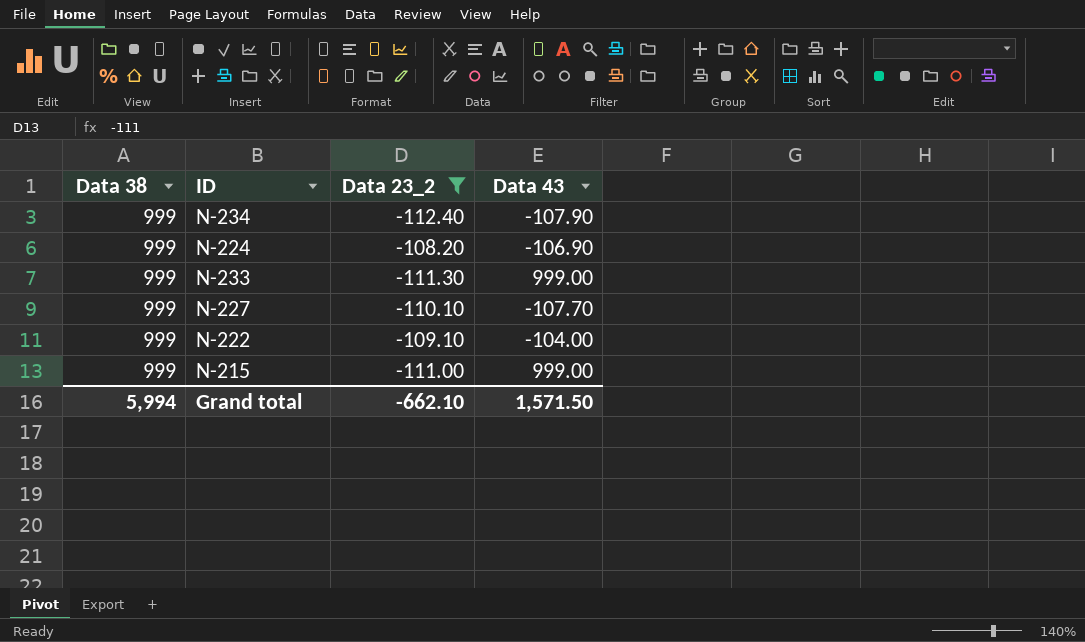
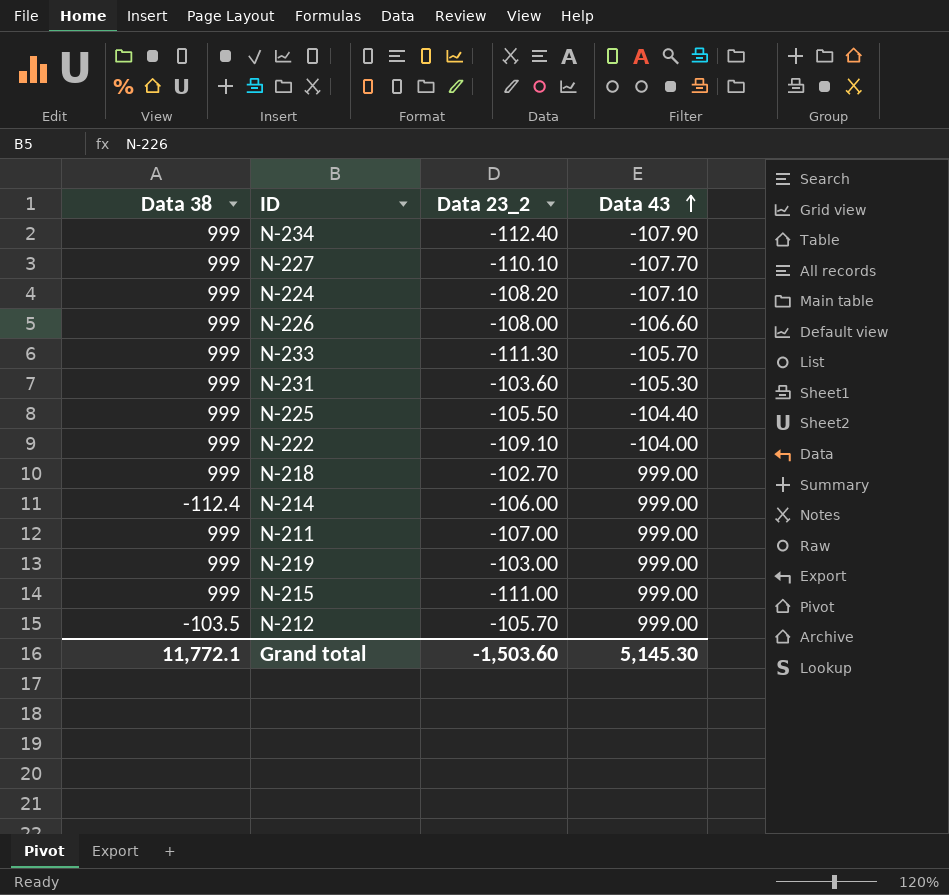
filter: Data 23_2 <= -108.20 -> none
row order: none -> Data 43 ascending
N-224 | Data 43: -106.90 -> -107.10
N-233 | Data 43: 999.00 -> -105.70
Grand total | Data 38: 5,994 -> 11,772.1
Grand total | Data 23_2: -662.10 -> -1,503.60
Grand total | Data 43: 1,571.50 -> 5,145.30

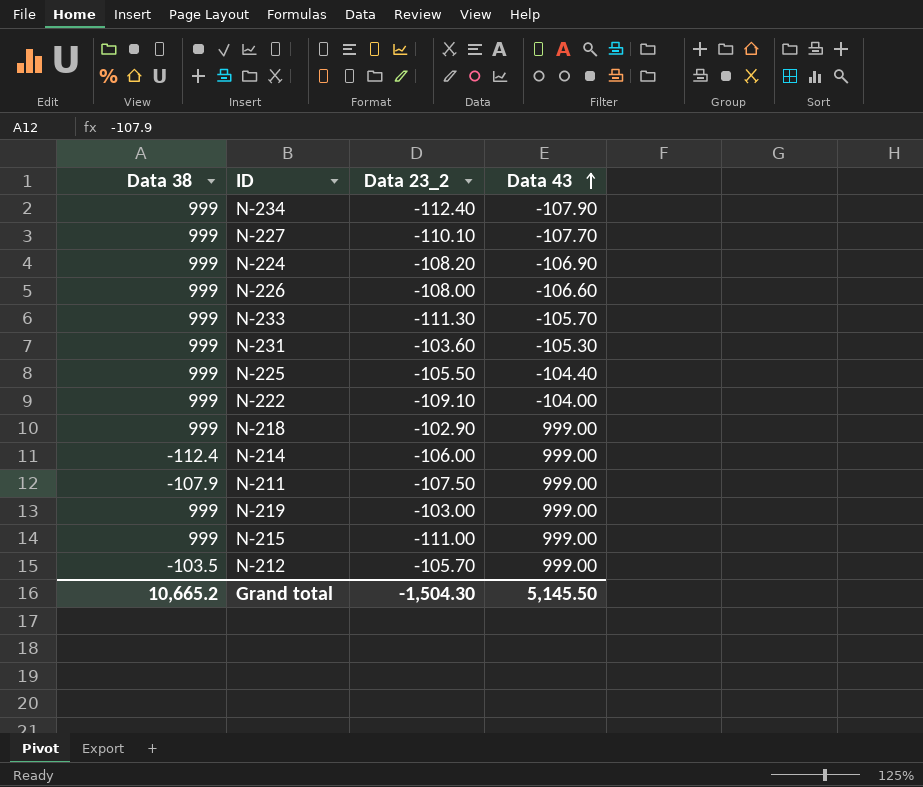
N-224 | Data 43: -107.10 -> -106.90
N-218 | Data 23_2: -102.70 -> -102.90
N-211 | Data 38: 999 -> -107.9
N-211 | Data 23_2: -107.00 -> -107.50
Grand total | Data 38: 11,772.1 -> 10,665.2
Grand total | Data 23_2: -1,503.60 -> -1,504.30
Grand total | Data 43: 5,145.30 -> 5,145.50

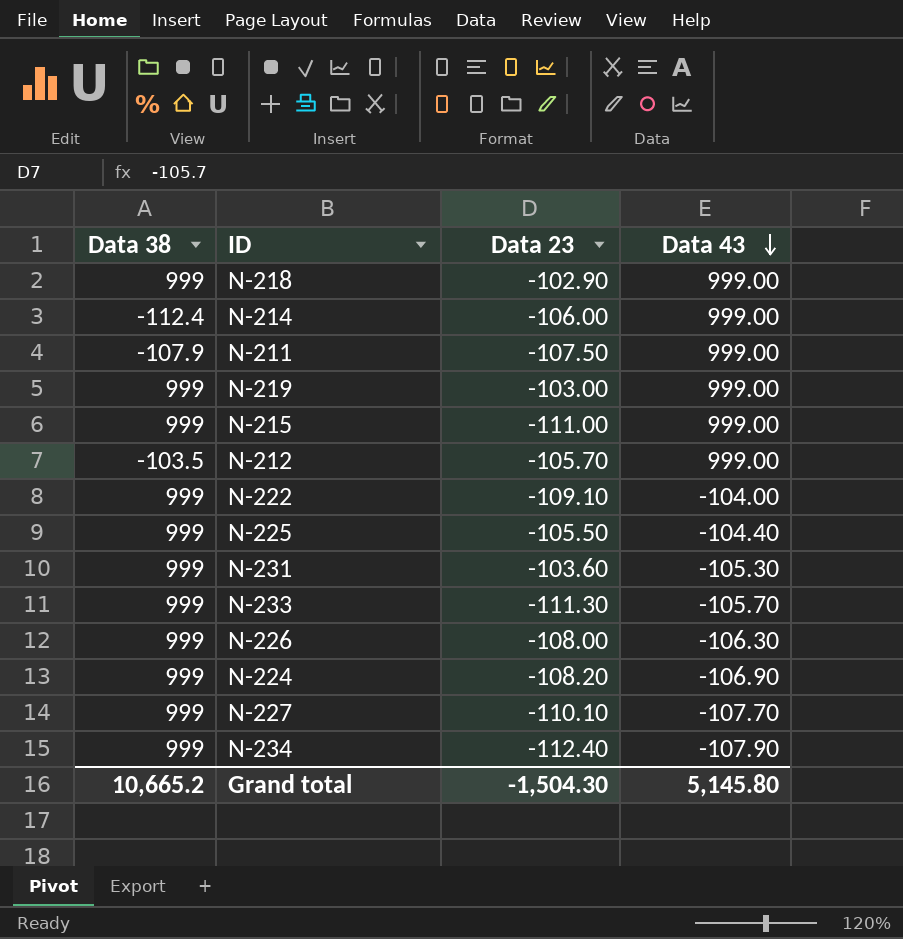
row order: Data 43 ascending -> Data 43 descending
column name: Data 23_2 -> Data 23
N-226 | Data 43: -106.60 -> -106.30
Grand total | Data 43: 5,145.50 -> 5,145.80

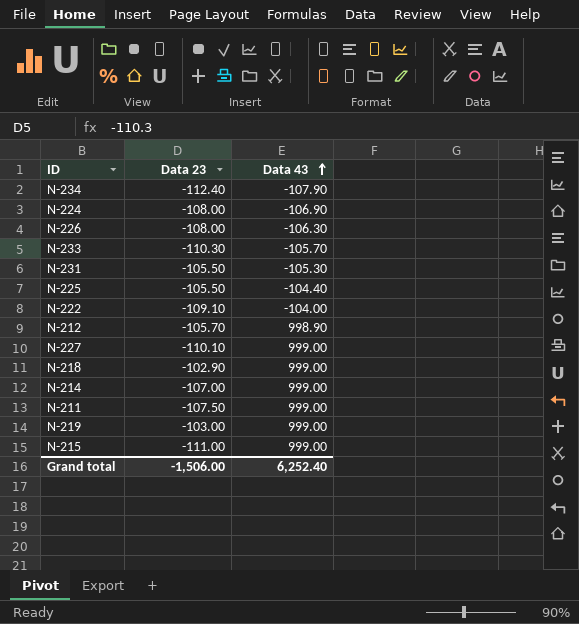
row order: Data 43 descending -> Data 43 ascending
column Data 38 | position: 1 -> none
N-224 | Data 23: -108.20 -> -108.00
N-233 | Data 23: -111.30 -> -110.30
N-231 | Data 23: -103.60 -> -105.50
N-212 | Data 43: 999.00 -> 998.90
N-227 | Data 43: -107.70 -> 999.00
N-214 | Data 23: -106.00 -> -107.00
Grand total | Data 23: -1,504.30 -> -1,506.00
Grand total | Data 43: 5,145.80 -> 6,252.40

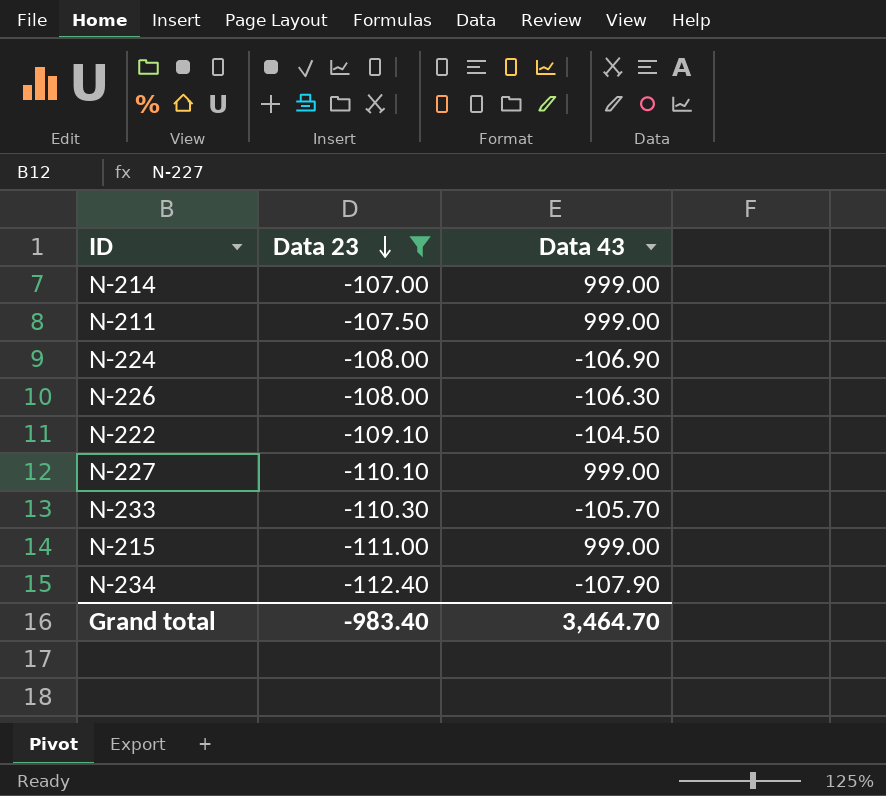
filter: none -> Data 23 <= -107.00
row order: Data 43 ascending -> Data 23 descending
N-222 | Data 43: -104.00 -> -104.50
Grand total | Data 23: -1,506.00 -> -983.40
Grand total | Data 43: 6,252.40 -> 3,464.70

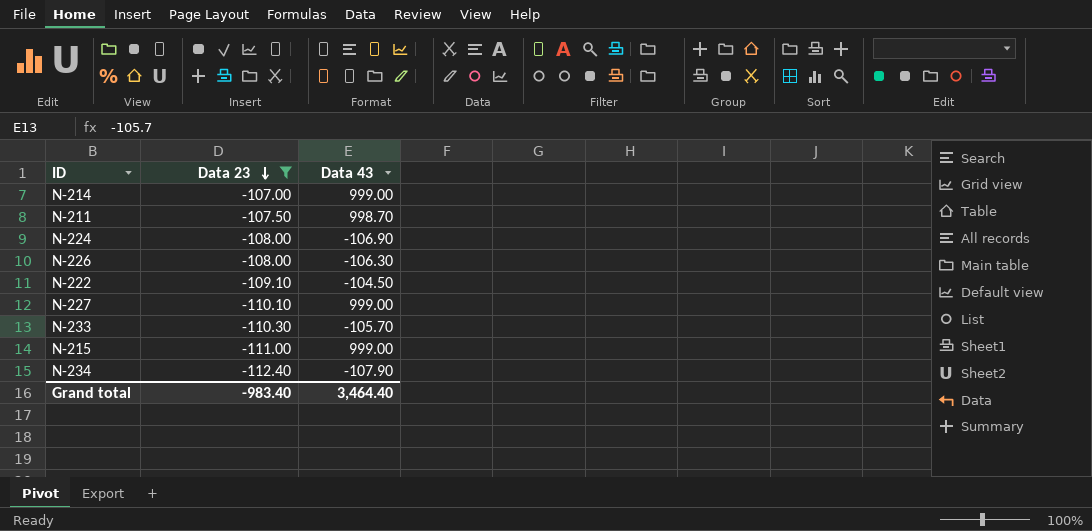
N-211 | Data 43: 999.00 -> 998.70
Grand total | Data 43: 3,464.70 -> 3,464.40

